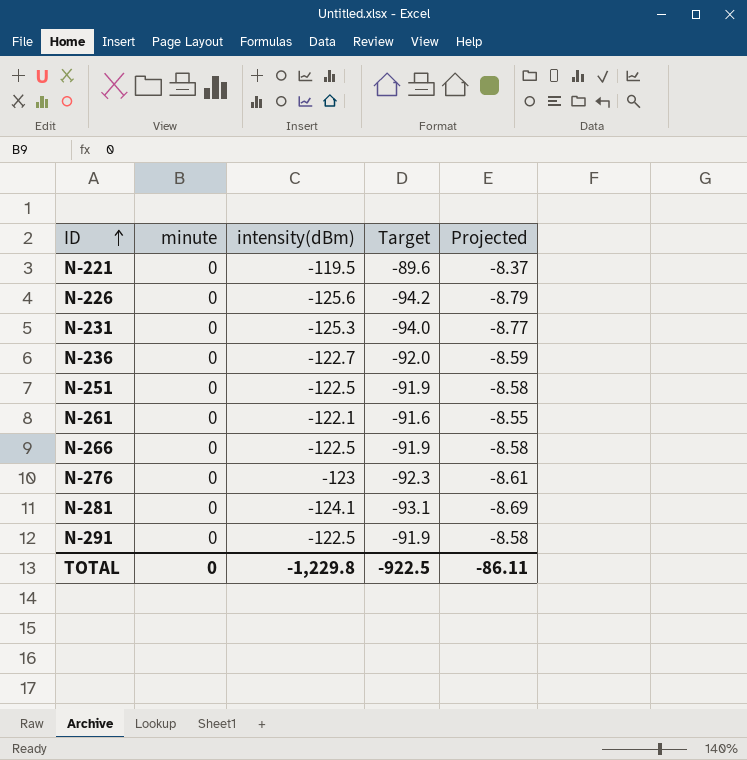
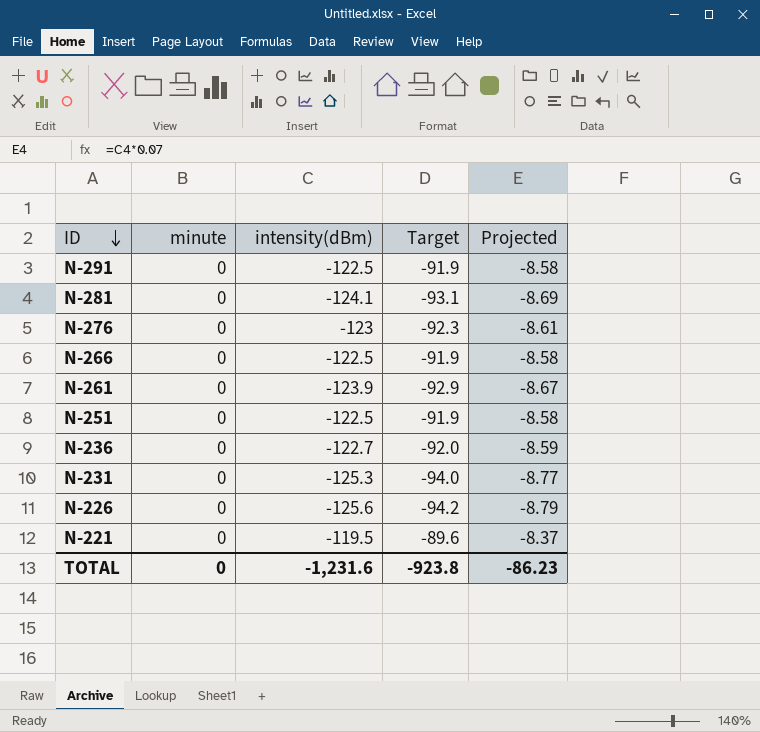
row order: ID ascending -> ID descending
N-261 | intensity(dBm): -122.1 -> -123.9
N-261 | Target: -91.6 -> -92.9
N-261 | Projected: -8.55 -> -8.67
TOTAL | intensity(dBm): -1,229.8 -> -1,231.6
TOTAL | Target: -922.5 -> -923.8
TOTAL | Projected: -86.11 -> -86.23

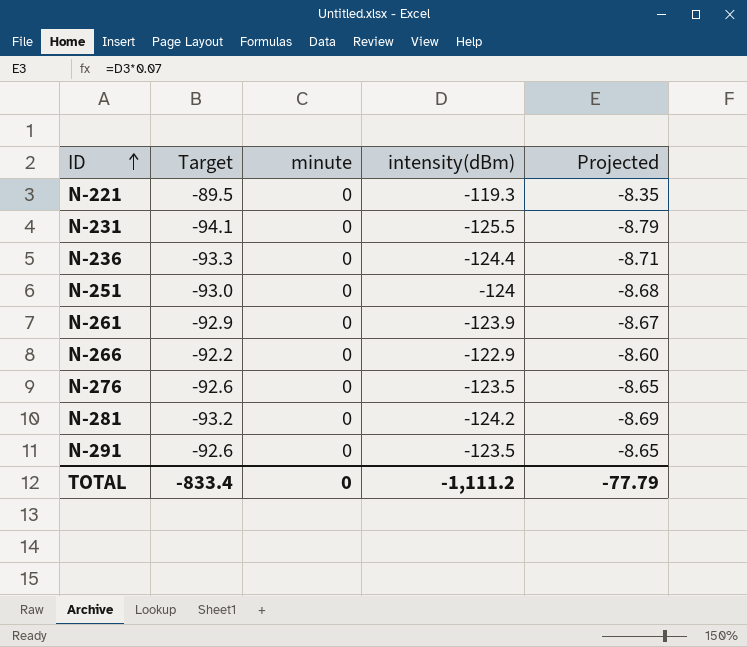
row order: ID descending -> ID ascending
column Target | position: 4 -> 2
row N-226: 0 | -125.6 | -94.2 | -8.79 -> none
N-221 | Target: -89.6 -> -89.5
N-221 | intensity(dBm): -119.5 -> -119.3
N-221 | Projected: -8.37 -> -8.35
N-231 | Target: -94.0 -> -94.1
N-231 | intensity(dBm): -125.3 -> -125.5
N-231 | Projected: -8.77 -> -8.79
N-236 | Target: -92.0 -> -93.3
N-236 | intensity(dBm): -122.7 -> -124.4
N-236 | Projected: -8.59 -> -8.71
N-251 | Target: -91.9 -> -93.0
N-251 | intensity(dBm): -122.5 -> -124
N-251 | Projected: -8.58 -> -8.68
N-266 | Target: -91.9 -> -92.2
N-266 | intensity(dBm): -122.5 -> -122.9
N-266 | Projected: -8.58 -> -8.60
N-276 | Target: -92.3 -> -92.6
N-276 | intensity(dBm): -123 -> -123.5
N-276 | Projected: -8.61 -> -8.65
N-281 | Target: -93.1 -> -93.2
N-281 | intensity(dBm): -124.1 -> -124.2
N-291 | Target: -91.9 -> -92.6
N-291 | intensity(dBm): -122.5 -> -123.5
N-291 | Projected: -8.58 -> -8.65
TOTAL | Target: -923.8 -> -833.4
TOTAL | intensity(dBm): -1,231.6 -> -1,111.2
TOTAL | Projected: -86.23 -> -77.79

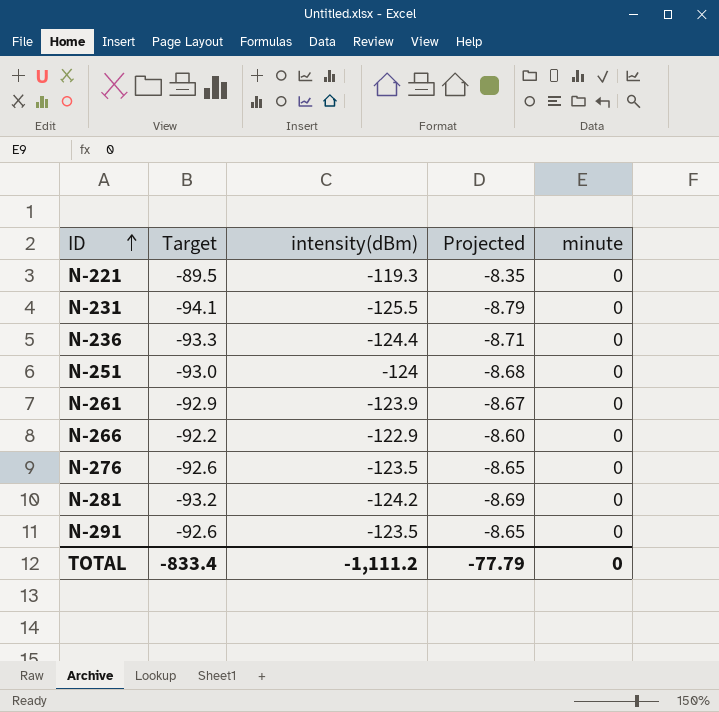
column minute | position: 3 -> 5

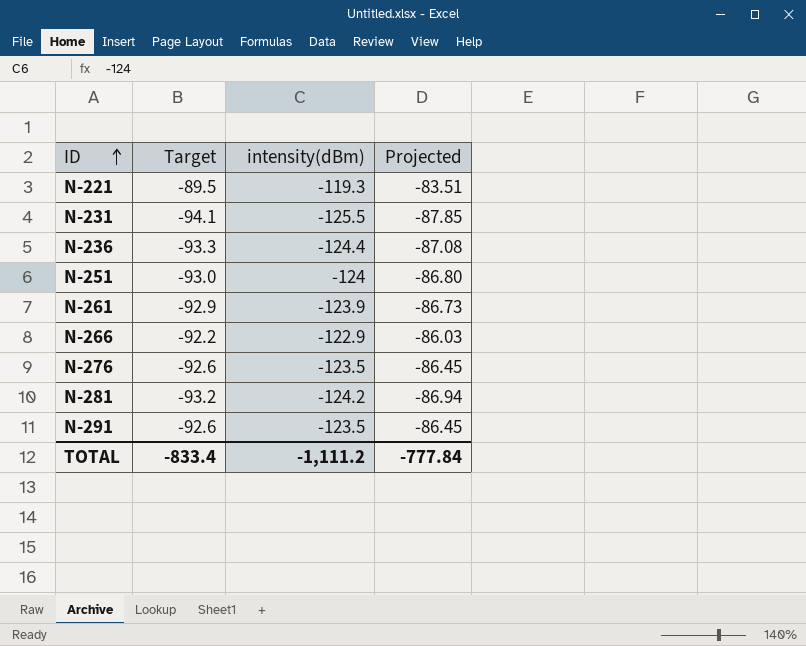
column minute | position: 5 -> none
column Projected | formula: [intensity(dBm)] * 0.07 -> [intensity(dBm)] * 0.7
TOTAL | Projected: -77.79 -> -777.84

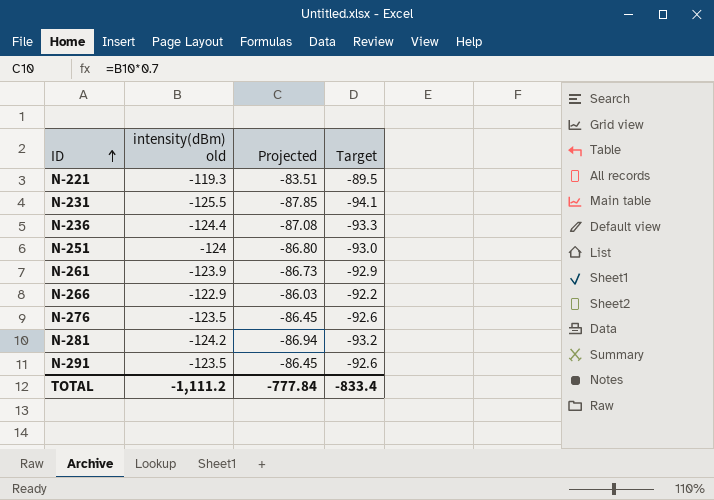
column name: intensity(dBm) -> intensity(dBm) old
column Target | position: 2 -> 4

